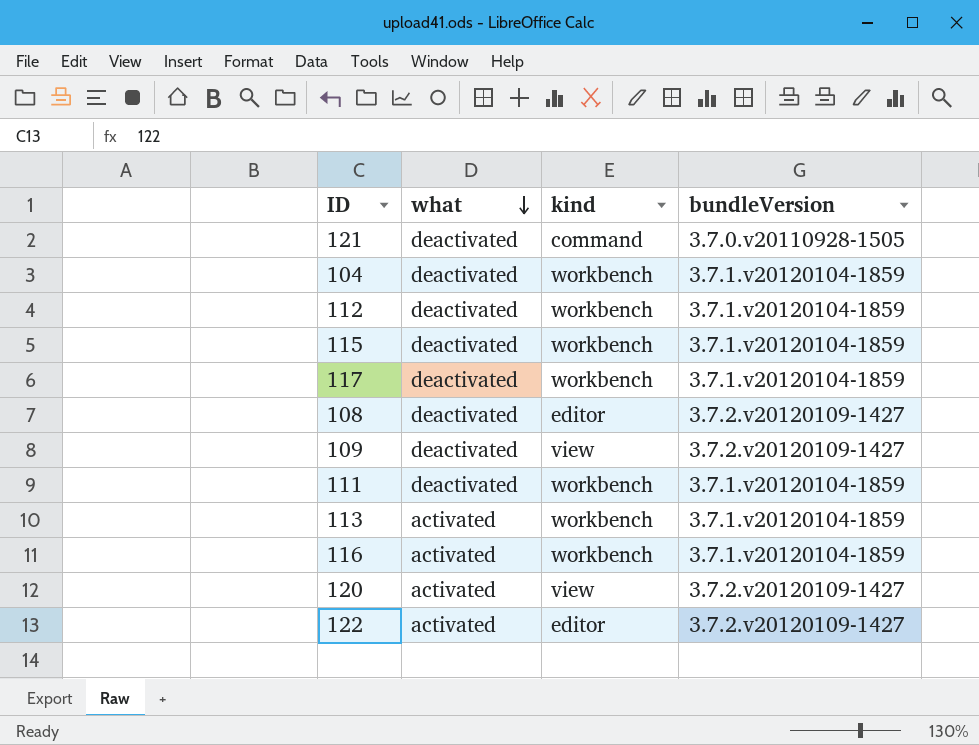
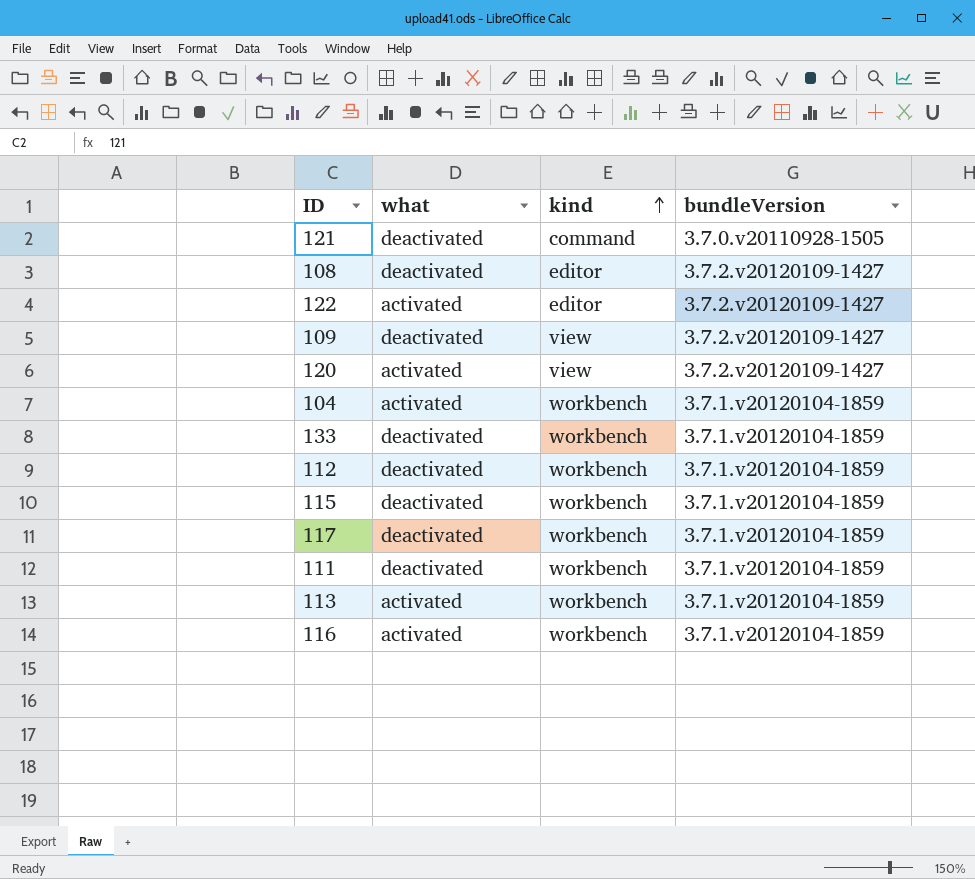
row order: what descending -> kind ascending
104 | what: deactivated -> activated
row 133: none -> deactivated | workbench | 3.7.1.v20120104-1859

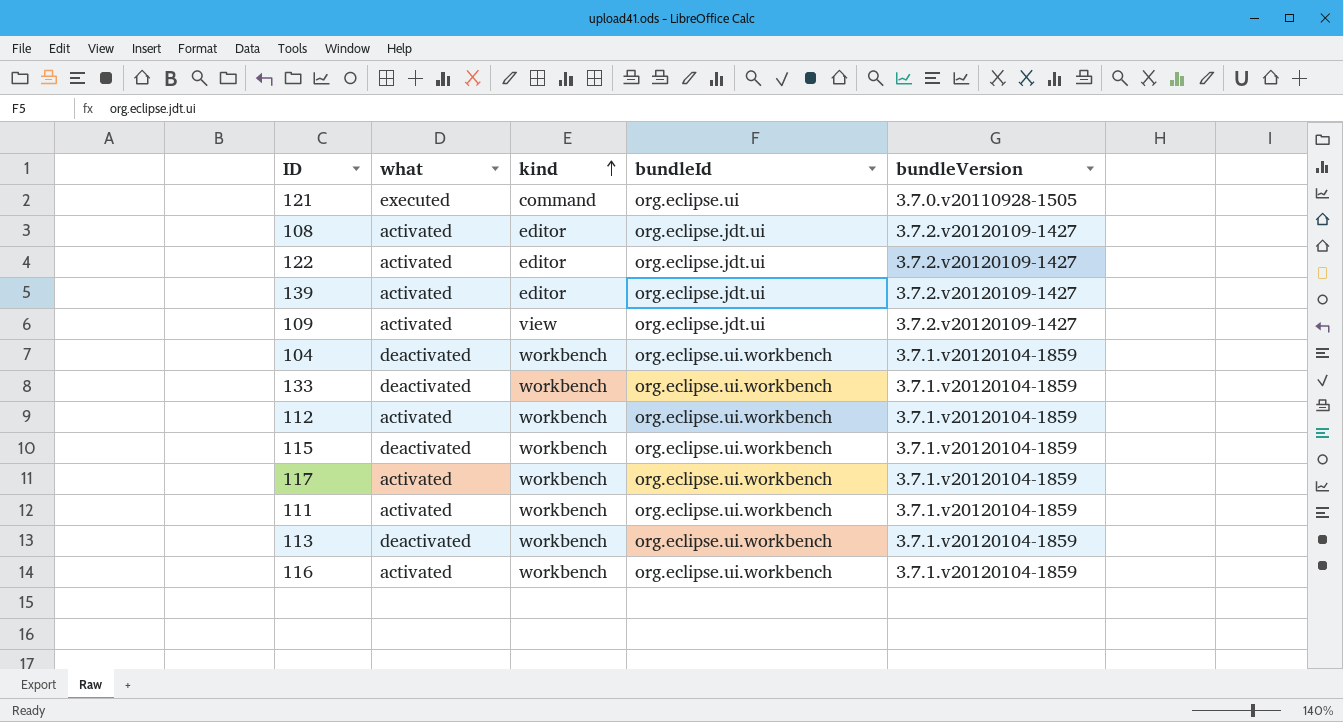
column bundleId | position: none -> 4
row 120: activated | view | 3.7.2.v20120109-1427 -> none
121 | what: deactivated -> executed
108 | what: deactivated -> activated
row 139: none -> activated | editor | org.eclipse.jdt.ui | 3.7.2.v20120109-1427
109 | what: deactivated -> activated
104 | what: activated -> deactivated
112 | what: deactivated -> activated
117 | what: deactivated -> activated
111 | what: deactivated -> activated
113 | what: activated -> deactivated

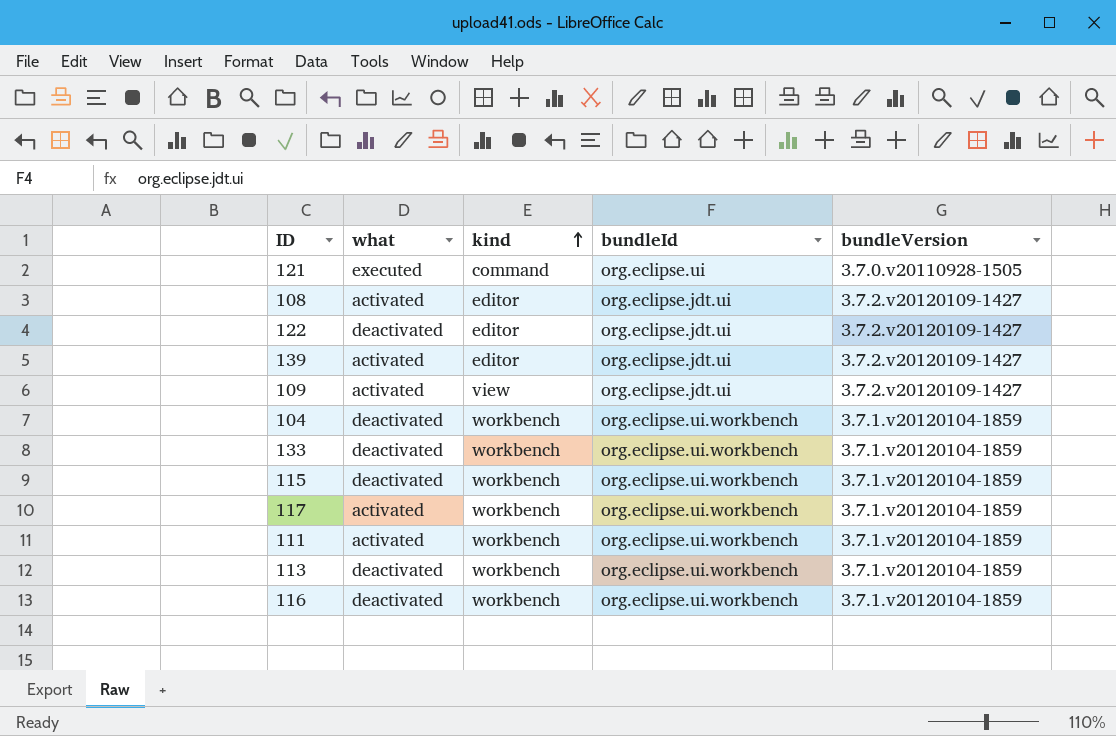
row 112: activated | workbench | org.eclipse.ui.workbench | 3.7.1.v20120104-1859 -> none
122 | what: activated -> deactivated
116 | what: activated -> deactivated

